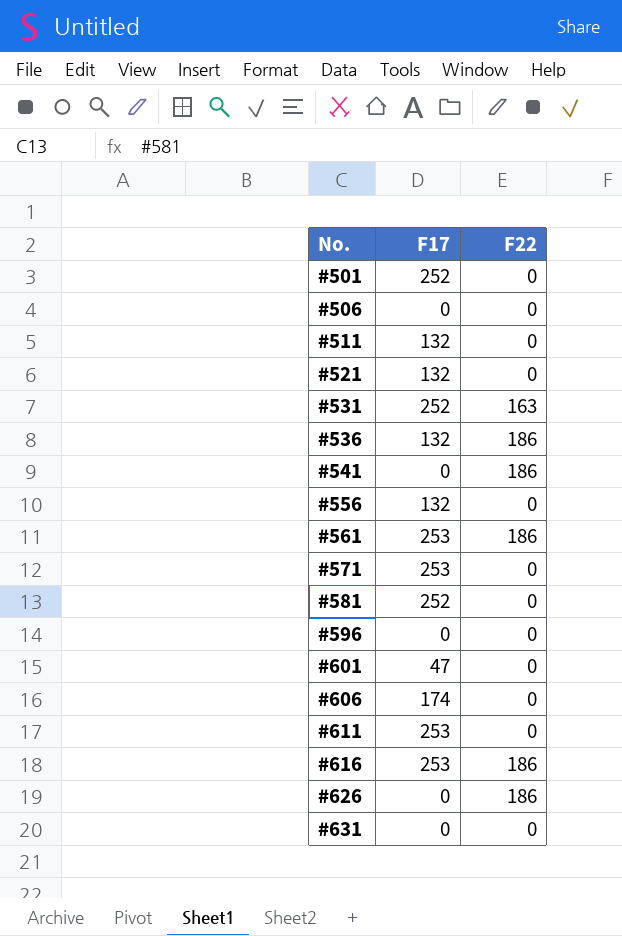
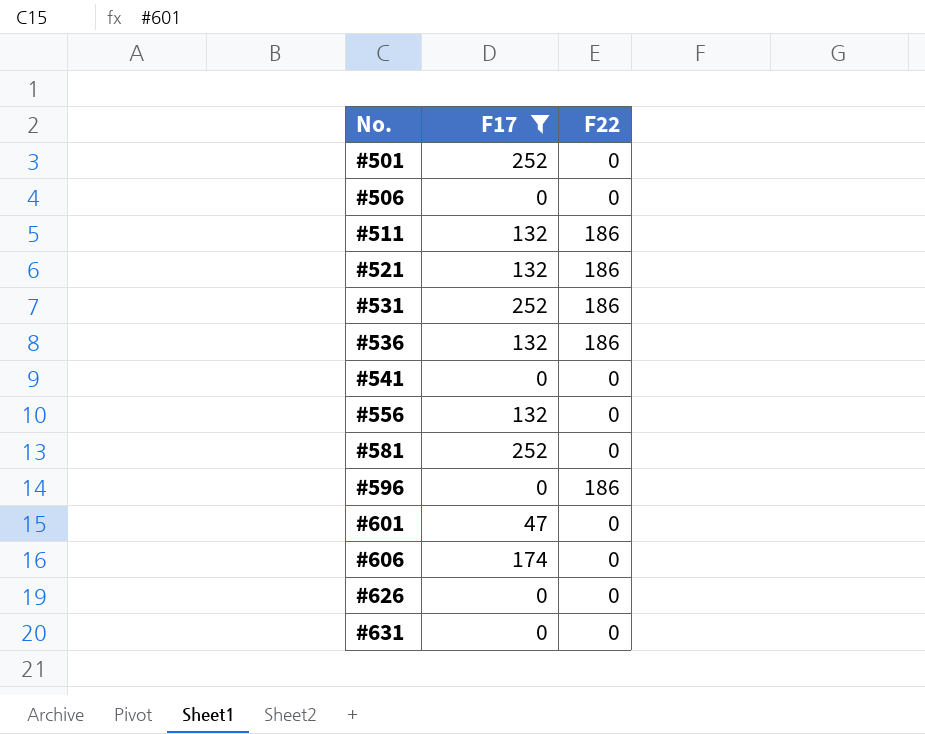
filter: none -> F17 != 253
#511 | F22: 0 -> 186
#521 | F22: 0 -> 186
#531 | F22: 163 -> 186
#541 | F22: 186 -> 0
#596 | F22: 0 -> 186
#626 | F22: 186 -> 0

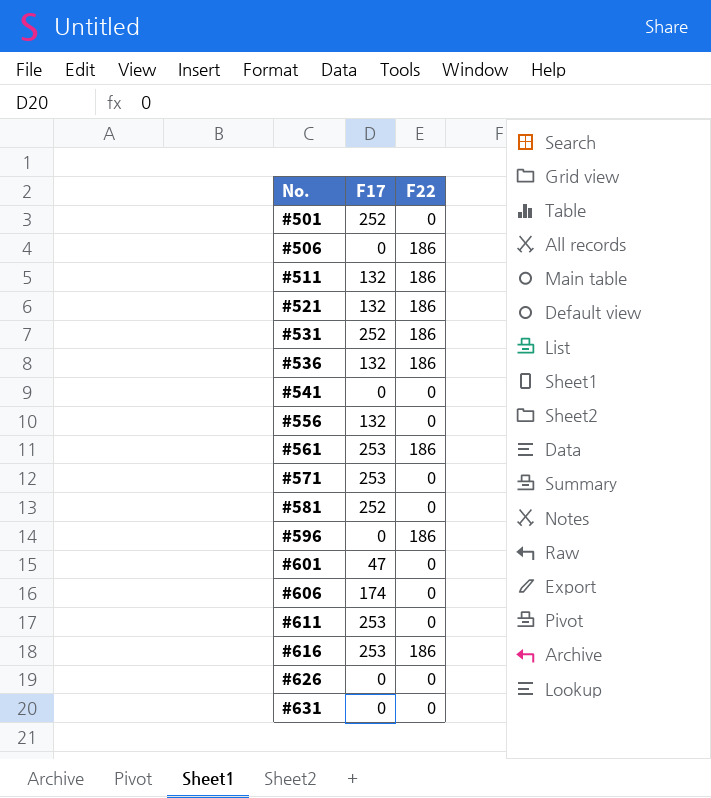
filter: F17 != 253 -> none
#506 | F22: 0 -> 186

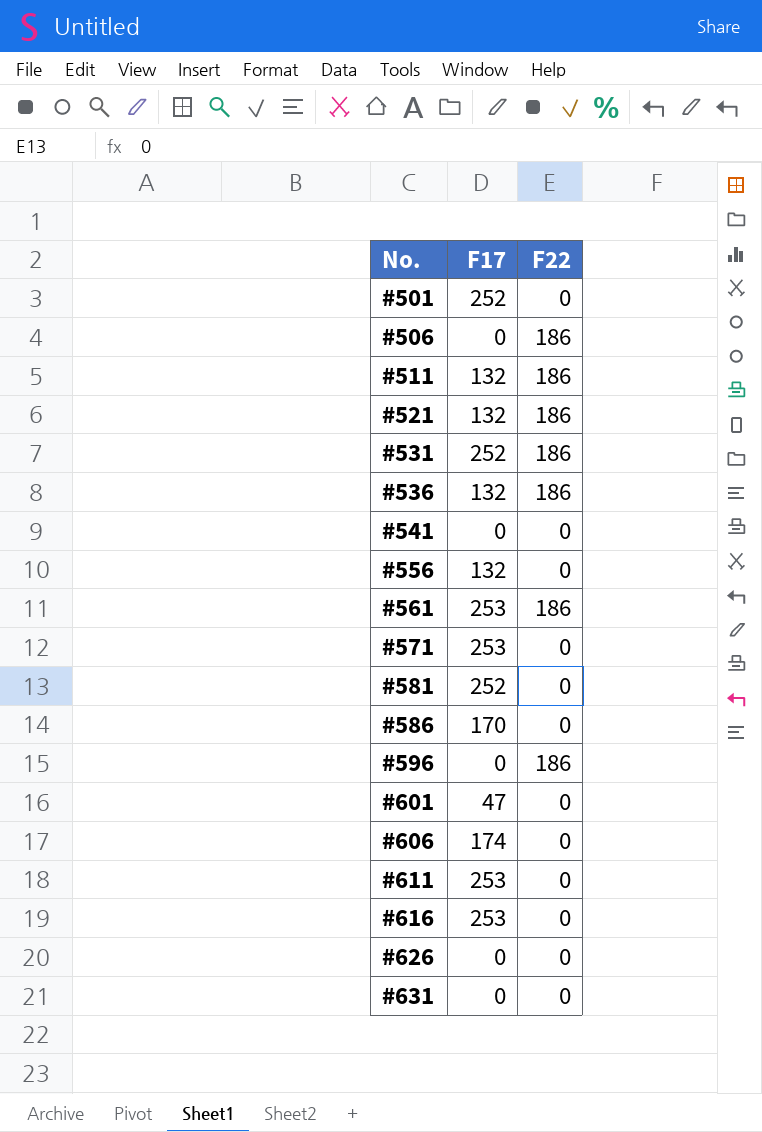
row #586: none -> 170 | 0
#616 | F22: 186 -> 0

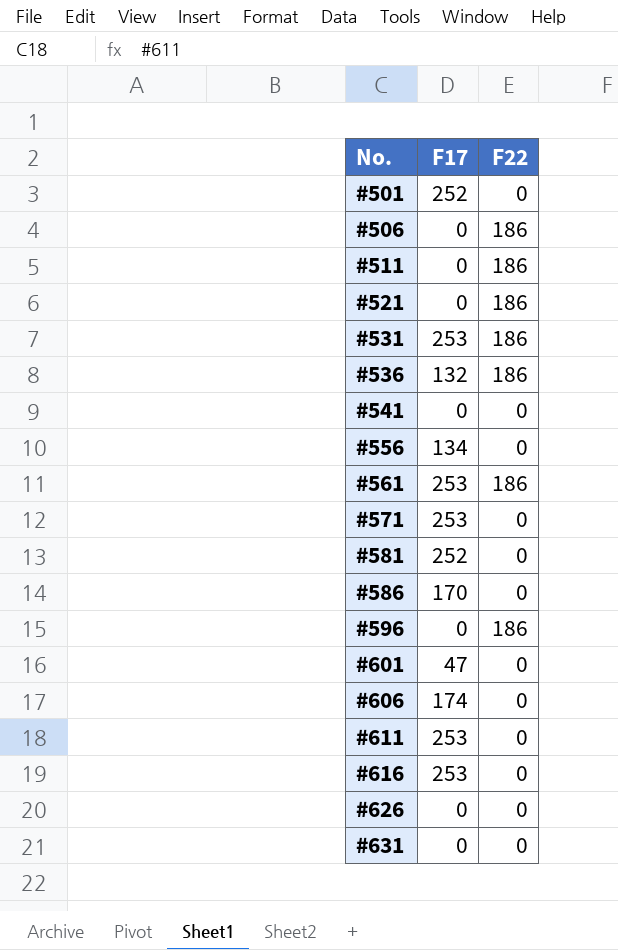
#511 | F17: 132 -> 0
#521 | F17: 132 -> 0
#531 | F17: 252 -> 253
#556 | F17: 132 -> 134

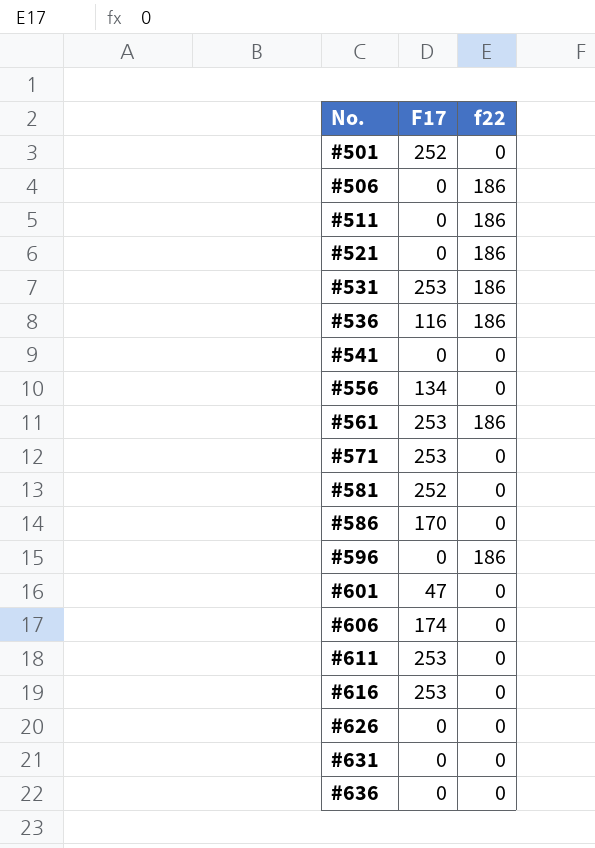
column name: F22 -> f22
#536 | F17: 132 -> 116
row #636: none -> 0 | 0

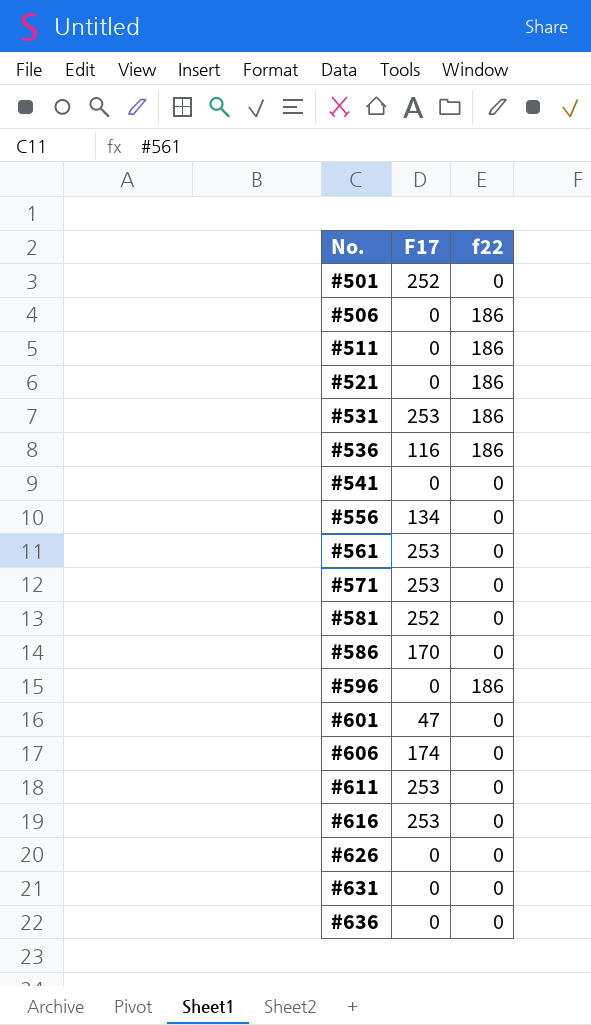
#561 | f22: 186 -> 0

